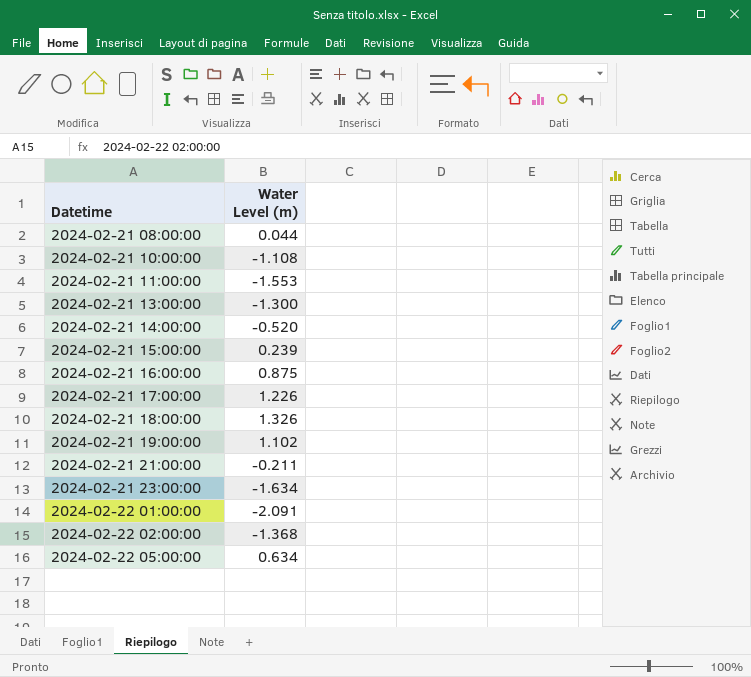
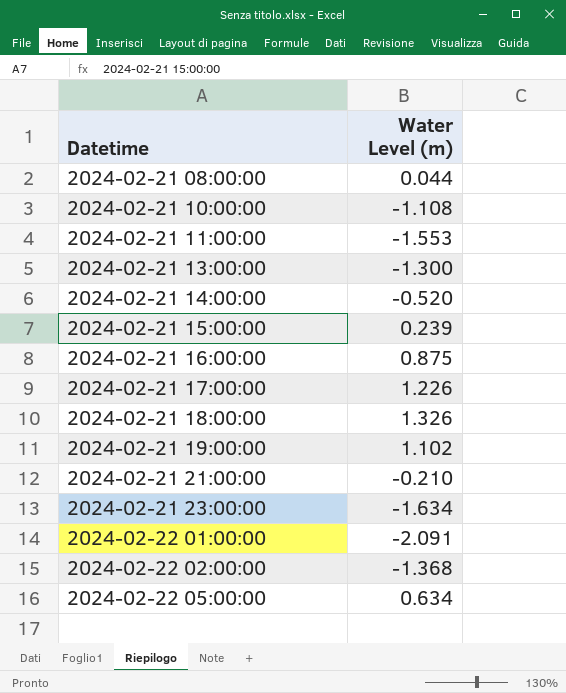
2024-02-21 21:00:00 | Water Level (m): -0.211 -> -0.210

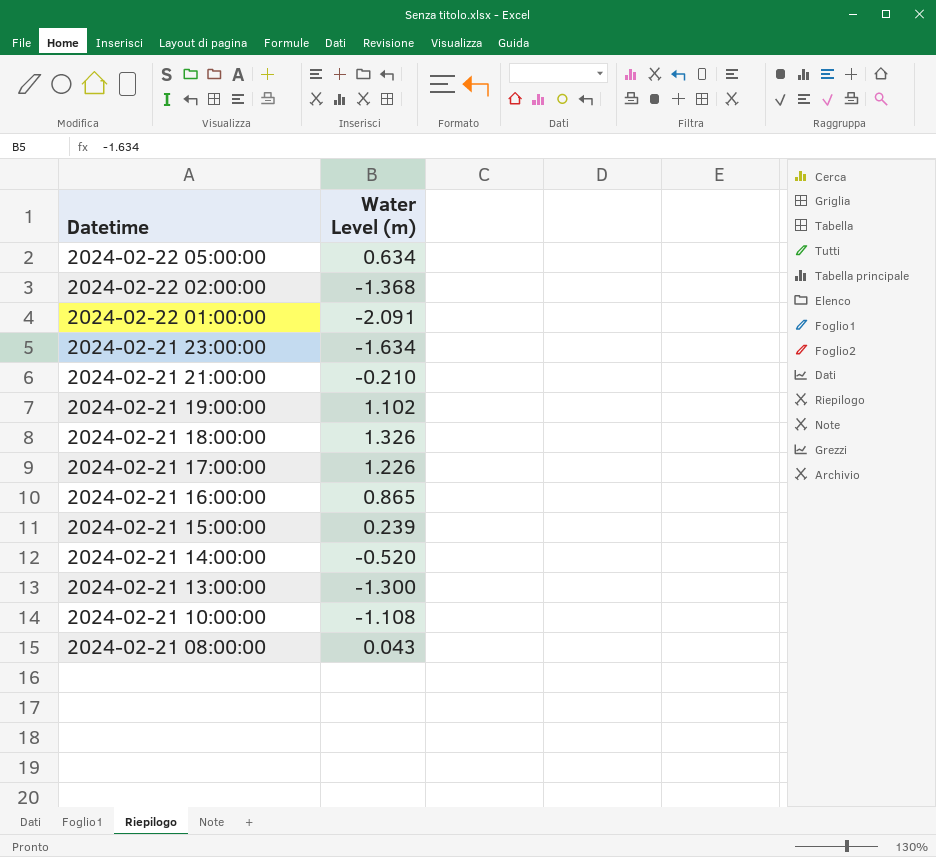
row order: Datetime ascending -> Datetime descending
row 2024-02-21 11:00:00: -1.553 -> none
2024-02-21 16:00:00 | Water Level (m): 0.875 -> 0.865
2024-02-21 08:00:00 | Water Level (m): 0.044 -> 0.043

